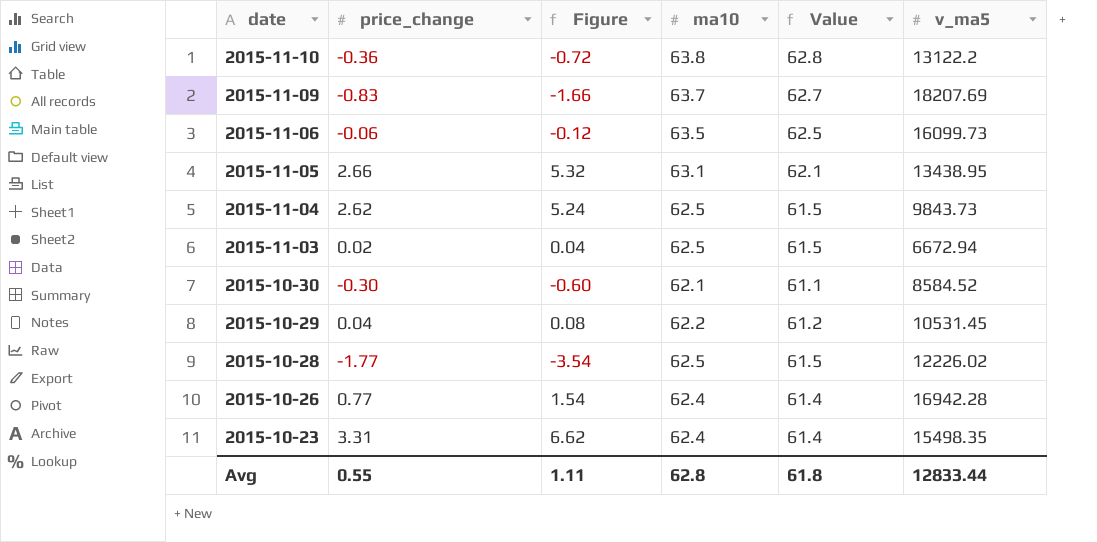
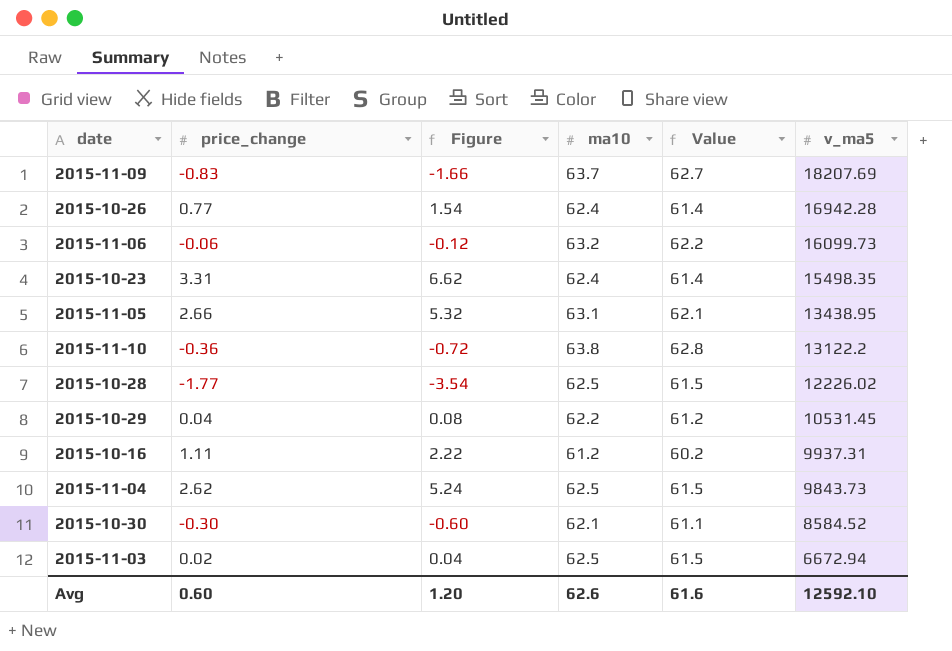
row order: date descending -> v_ma5 descending
2015-11-06 | ma10: 63.5 -> 63.2
2015-11-06 | Value: 62.5 -> 62.2
row 2015-10-16: none -> 1.11 | 2.22 | 61.2 | 60.2 | 9937.31
Avg | price_change: 0.55 -> 0.60
Avg | Figure: 1.11 -> 1.20
Avg | ma10: 62.8 -> 62.6
Avg | Value: 61.8 -> 61.6
Avg | v_ma5: 12833.44 -> 12592.10

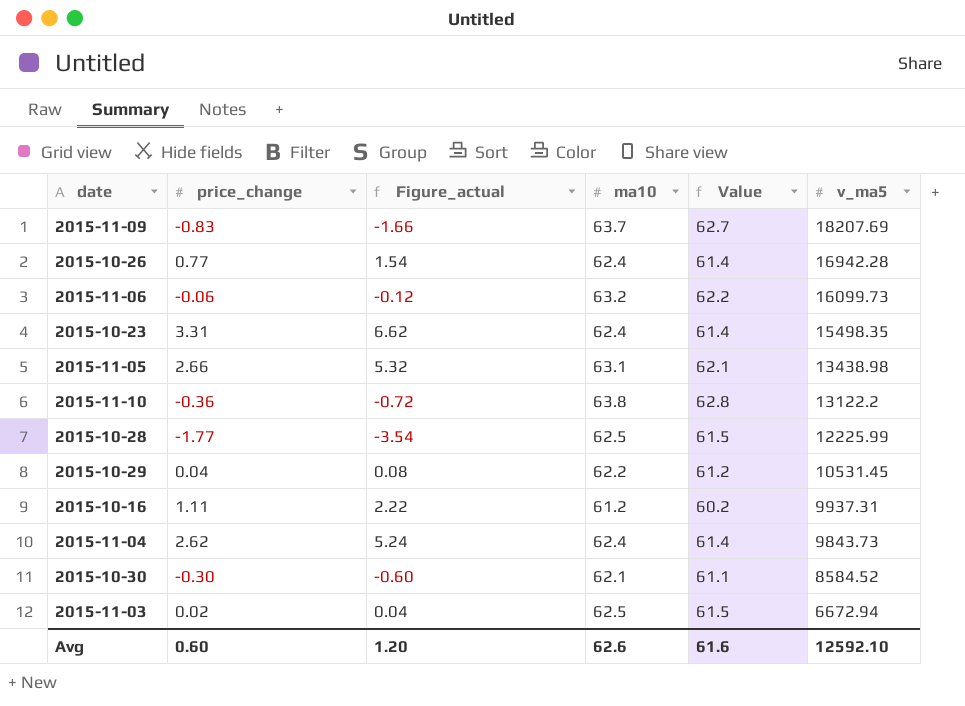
column name: Figure -> Figure_actual
2015-11-05 | v_ma5: 13438.95 -> 13438.98
2015-10-28 | v_ma5: 12226.02 -> 12225.99
2015-11-04 | ma10: 62.5 -> 62.4
2015-11-04 | Value: 61.5 -> 61.4

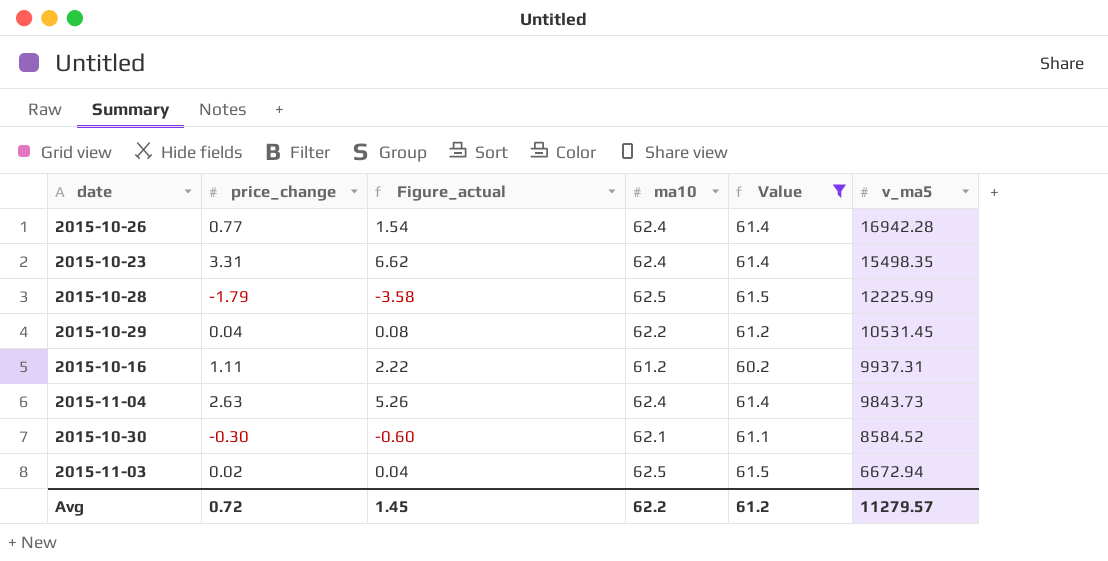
filter: none -> Value <= 61.5
2015-10-28 | price_change: -1.77 -> -1.79
2015-10-28 | Figure_actual: -3.54 -> -3.58
2015-11-04 | price_change: 2.62 -> 2.63
2015-11-04 | Figure_actual: 5.24 -> 5.26
Avg | price_change: 0.60 -> 0.72
Avg | Figure_actual: 1.20 -> 1.45
Avg | ma10: 62.6 -> 62.2
Avg | Value: 61.6 -> 61.2
Avg | v_ma5: 12592.10 -> 11279.57

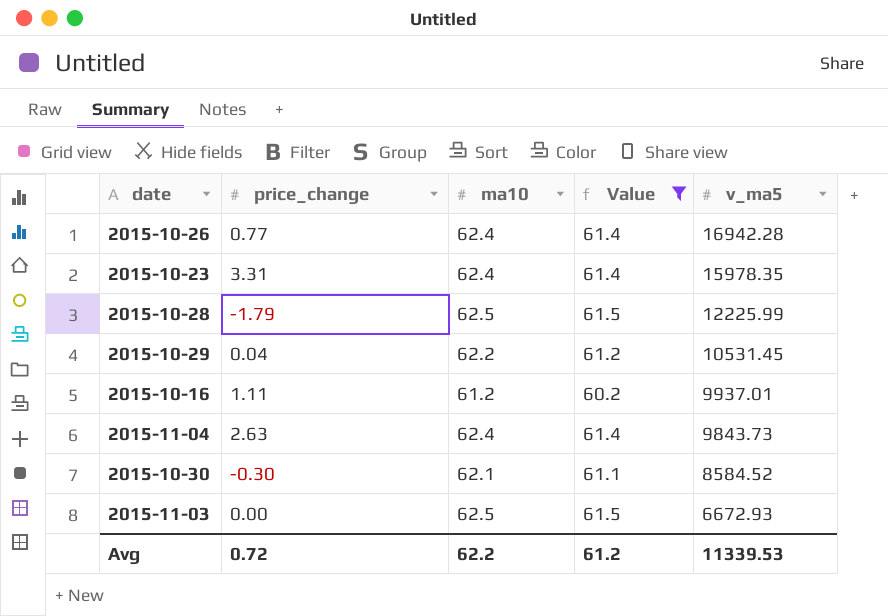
column Figure_actual | formula: [price_change] * 2 -> none
2015-10-23 | v_ma5: 15498.35 -> 15978.35
2015-10-16 | v_ma5: 9937.31 -> 9937.01
2015-11-03 | price_change: 0.02 -> 0.00
2015-11-03 | v_ma5: 6672.94 -> 6672.93
Avg | v_ma5: 11279.57 -> 11339.53

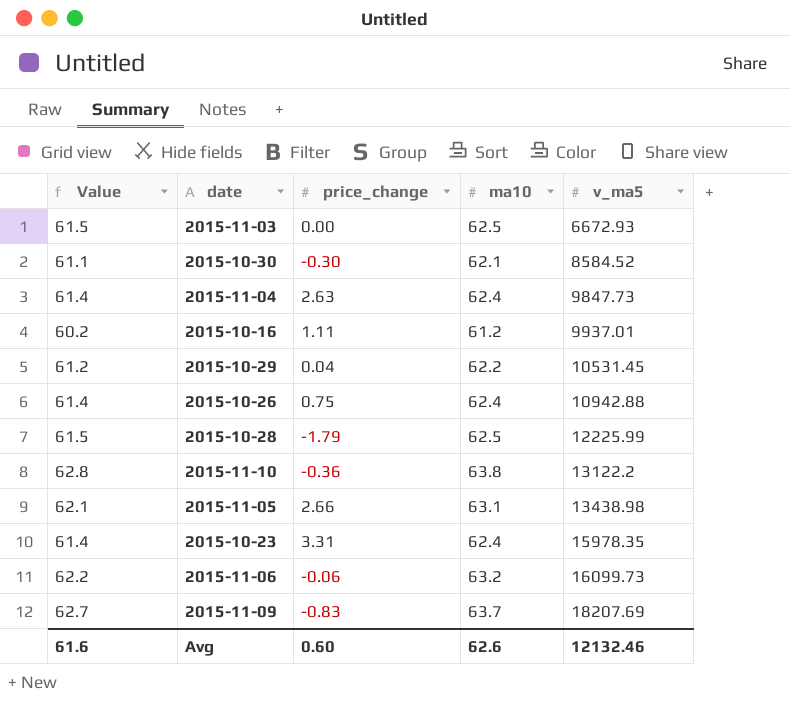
filter: Value <= 61.5 -> none
row order: v_ma5 descending -> v_ma5 ascending
column Value | position: 4 -> 1
2015-11-04 | v_ma5: 9843.73 -> 9847.73
2015-10-26 | price_change: 0.77 -> 0.75
2015-10-26 | v_ma5: 16942.28 -> 10942.88
Avg | Value: 61.2 -> 61.6
Avg | price_change: 0.72 -> 0.60
Avg | ma10: 62.2 -> 62.6
Avg | v_ma5: 11339.53 -> 12132.46

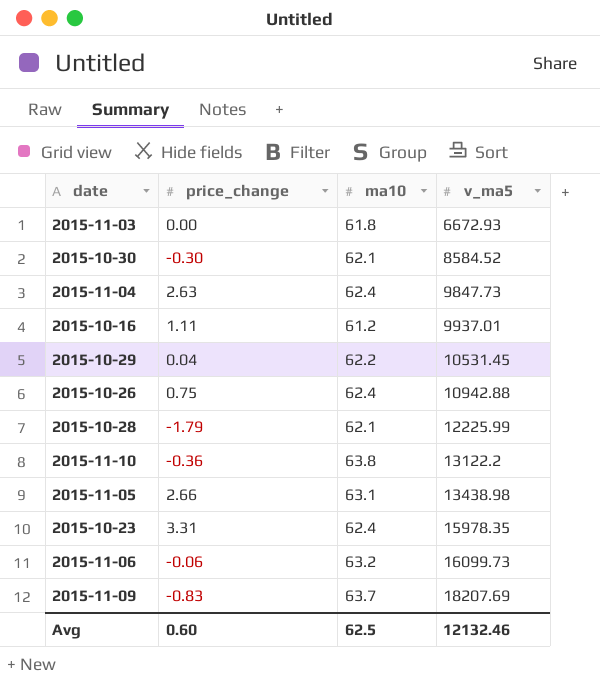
column Value | formula: [ma10] - 1 -> none
2015-11-03 | ma10: 62.5 -> 61.8
2015-10-28 | ma10: 62.5 -> 62.1
Avg | ma10: 62.6 -> 62.5

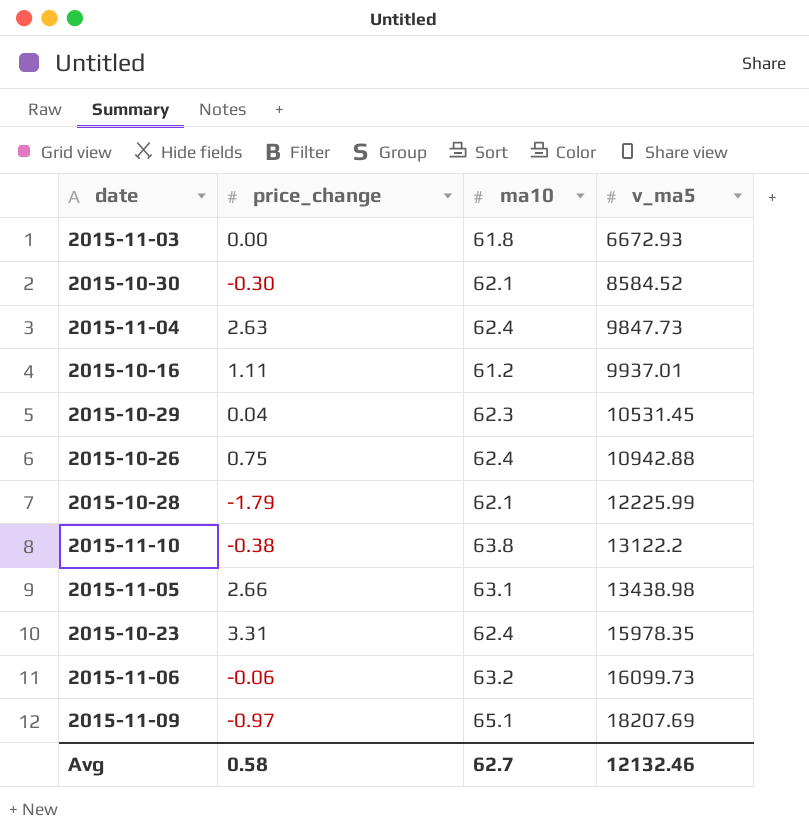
2015-10-29 | ma10: 62.2 -> 62.3
2015-11-10 | price_change: -0.36 -> -0.38
2015-11-09 | price_change: -0.83 -> -0.97
2015-11-09 | ma10: 63.7 -> 65.1
Avg | price_change: 0.60 -> 0.58
Avg | ma10: 62.5 -> 62.7

